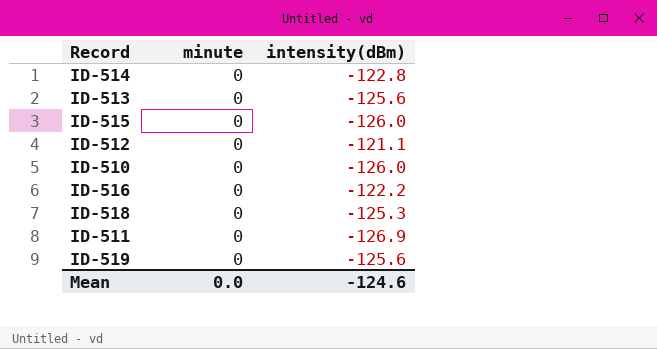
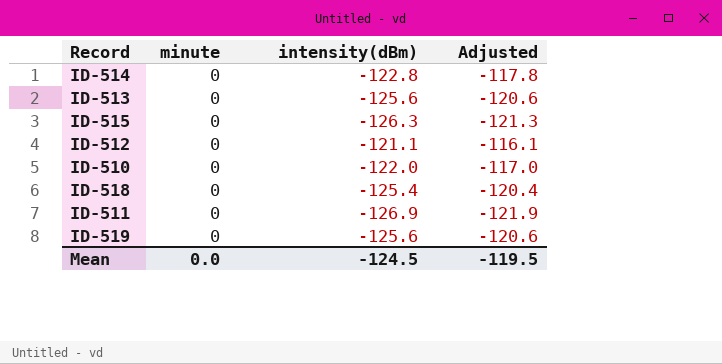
column Adjusted | formula: none -> [intensity(dBm)] + 5
row ID-516: 0 | -122.2 -> none
ID-515 | intensity(dBm): -126.0 -> -126.3
ID-510 | intensity(dBm): -126.0 -> -122.0
ID-518 | intensity(dBm): -125.3 -> -125.4
Mean | intensity(dBm): -124.6 -> -124.5

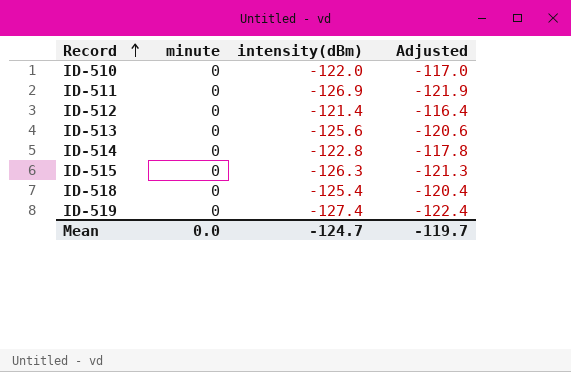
row order: none -> Record ascending
ID-512 | intensity(dBm): -121.1 -> -121.4
ID-512 | Adjusted: -116.1 -> -116.4
ID-519 | intensity(dBm): -125.6 -> -127.4
ID-519 | Adjusted: -120.6 -> -122.4
Mean | intensity(dBm): -124.5 -> -124.7
Mean | Adjusted: -119.5 -> -119.7

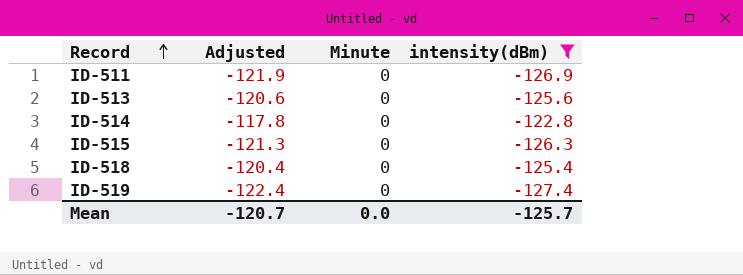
filter: none -> intensity(dBm) <= -122.8
column Adjusted | position: 4 -> 2
column name: minute -> Minute
Mean | Adjusted: -119.7 -> -120.7
Mean | intensity(dBm): -124.7 -> -125.7

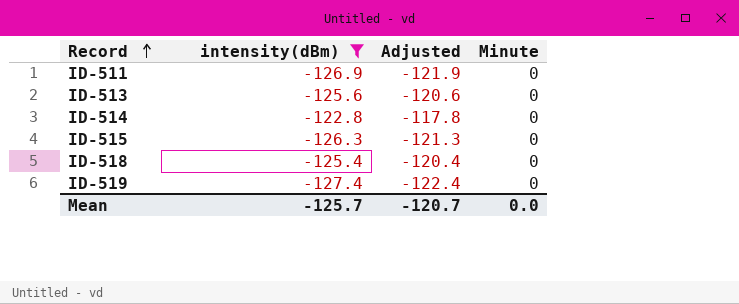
column intensity(dBm) | position: 4 -> 2

